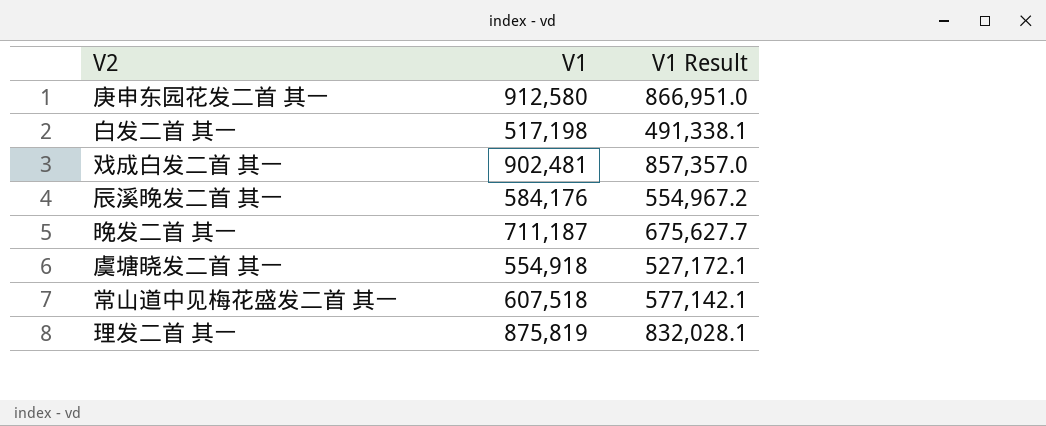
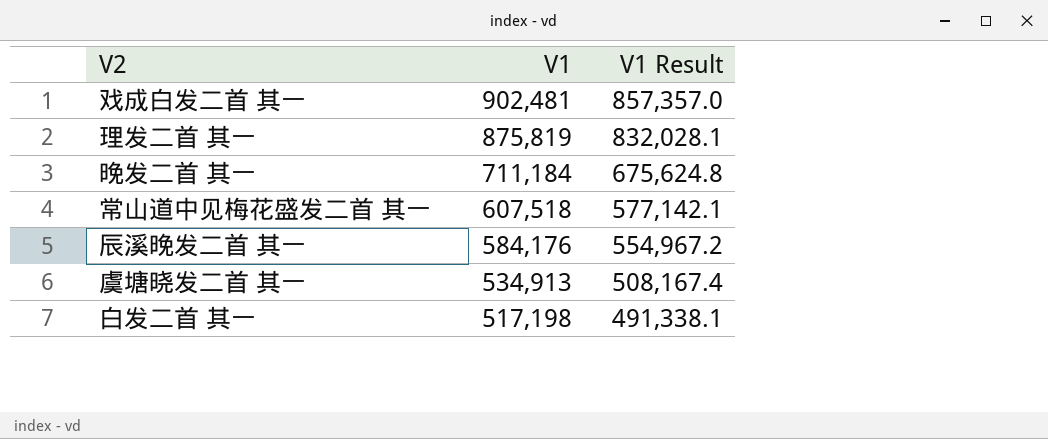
row order: none -> V1 descending
row 庚申东园花发二首 其一: 912,580 | 866,951.0 -> none
晚发二首 其一 | V1: 711,187 -> 711,184
晚发二首 其一 | V1 Result: 675,627.7 -> 675,624.8
虞塘晓发二首 其一 | V1: 554,918 -> 534,913
虞塘晓发二首 其一 | V1 Result: 527,172.1 -> 508,167.4

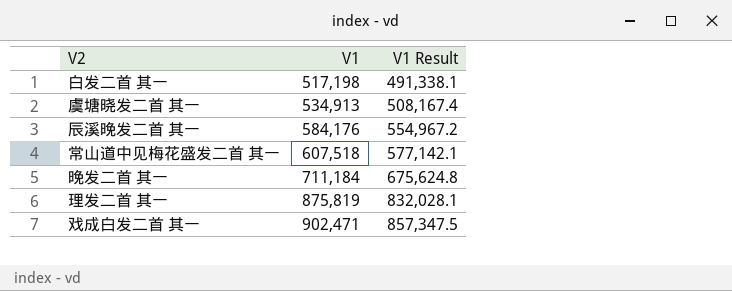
row order: V1 descending -> V1 ascending
戏成白发二首 其一 | V1: 902,481 -> 902,471
戏成白发二首 其一 | V1 Result: 857,357.0 -> 857,347.5

